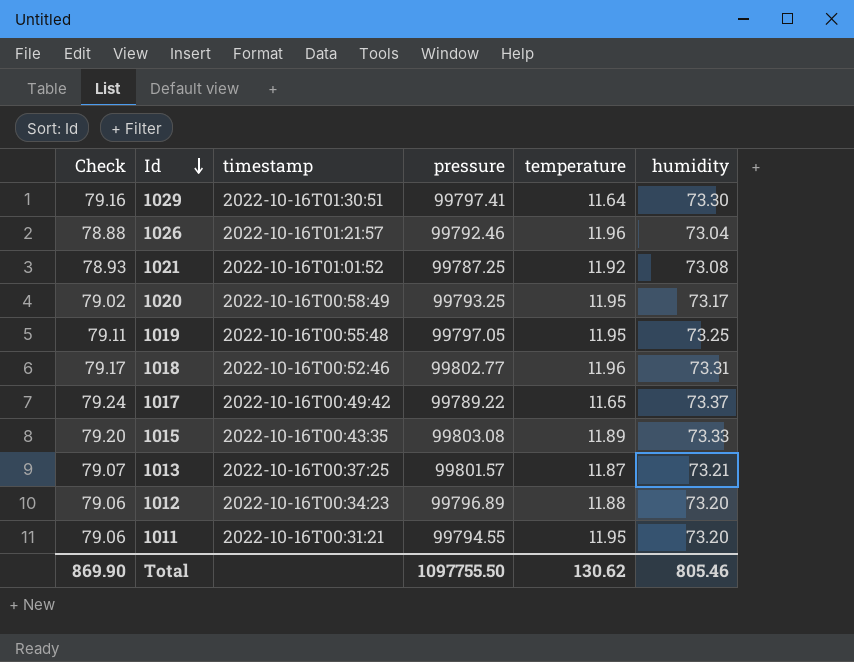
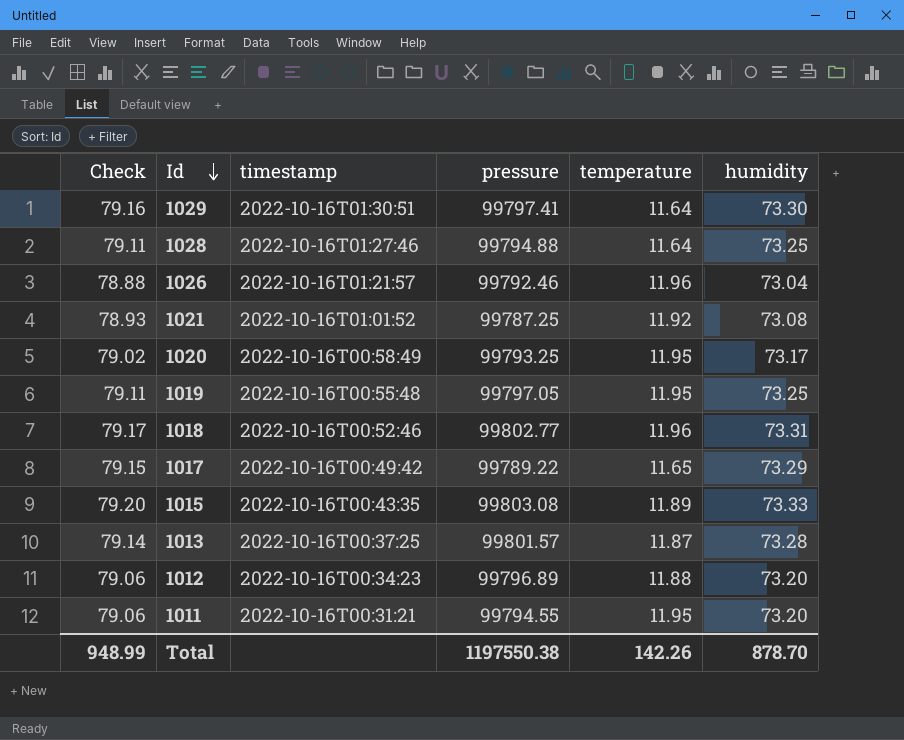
row 1028: none -> 79.11 | 2022-10-16T01:27:46 | 99794.88 | 11.64 | 73.25
1017 | Check: 79.24 -> 79.15
1017 | humidity: 73.37 -> 73.29
1013 | Check: 79.07 -> 79.14
1013 | humidity: 73.21 -> 73.28
Total | Check: 869.90 -> 948.99
Total | pressure: 1097755.50 -> 1197550.38
Total | temperature: 130.62 -> 142.26
Total | humidity: 805.46 -> 878.70

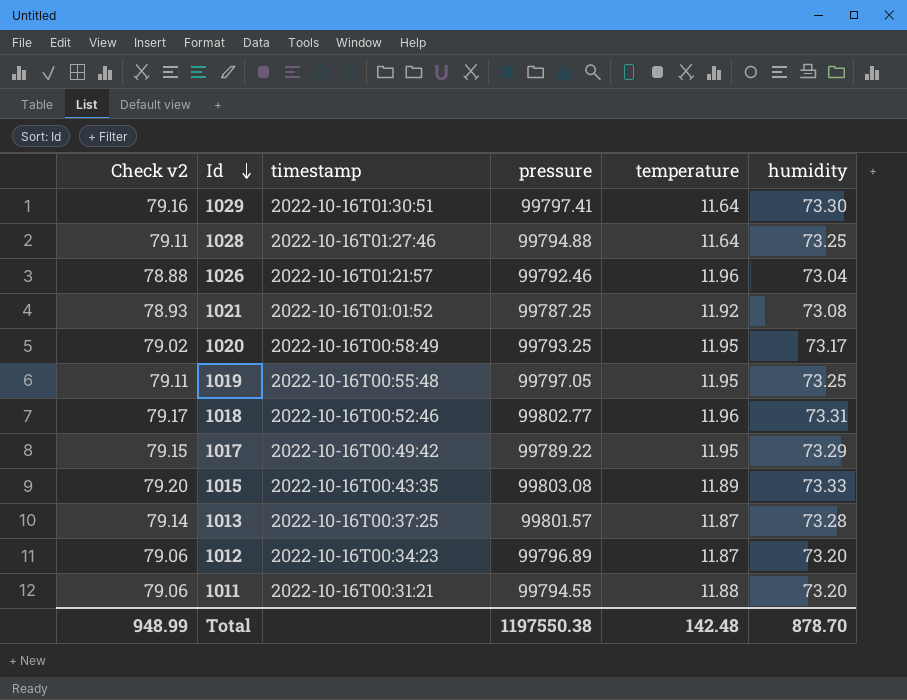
column name: Check -> Check v2
1017 | temperature: 11.65 -> 11.95
1012 | temperature: 11.88 -> 11.87
1011 | temperature: 11.95 -> 11.88
Total | temperature: 142.26 -> 142.48

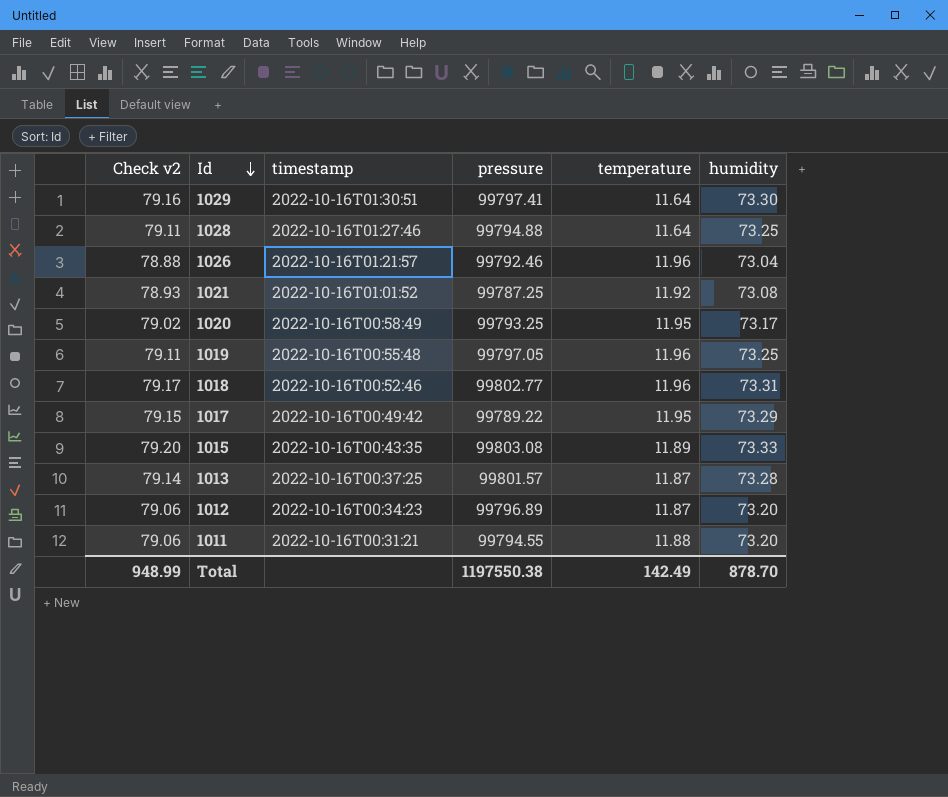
1019 | temperature: 11.95 -> 11.96
Total | temperature: 142.48 -> 142.49

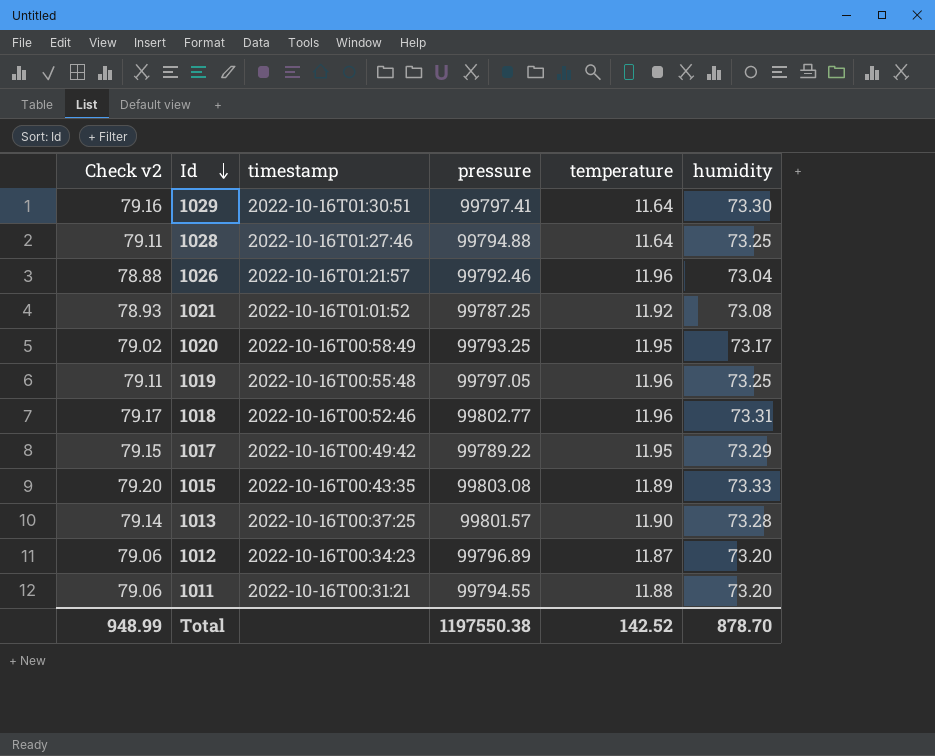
1013 | temperature: 11.87 -> 11.90
Total | temperature: 142.49 -> 142.52

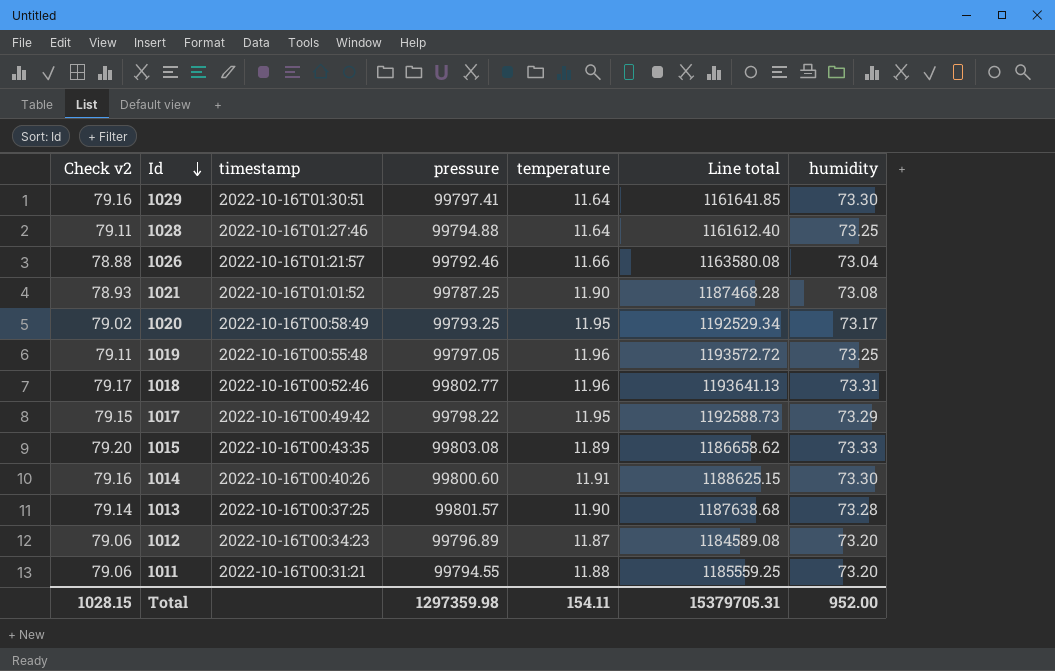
column Line total | formula: none -> [pressure] * [temperature]
1026 | temperature: 11.96 -> 11.66
1021 | temperature: 11.92 -> 11.90
1017 | pressure: 99789.22 -> 99798.22
row 1014: none -> 79.16 | 2022-10-16T00:40:26 | 99800.60 | 11.91 | 1188625.15 | 73.30
Total | Check v2: 948.99 -> 1028.15
Total | pressure: 1197550.38 -> 1297359.98
Total | temperature: 142.52 -> 154.11
Total | humidity: 878.70 -> 952.00

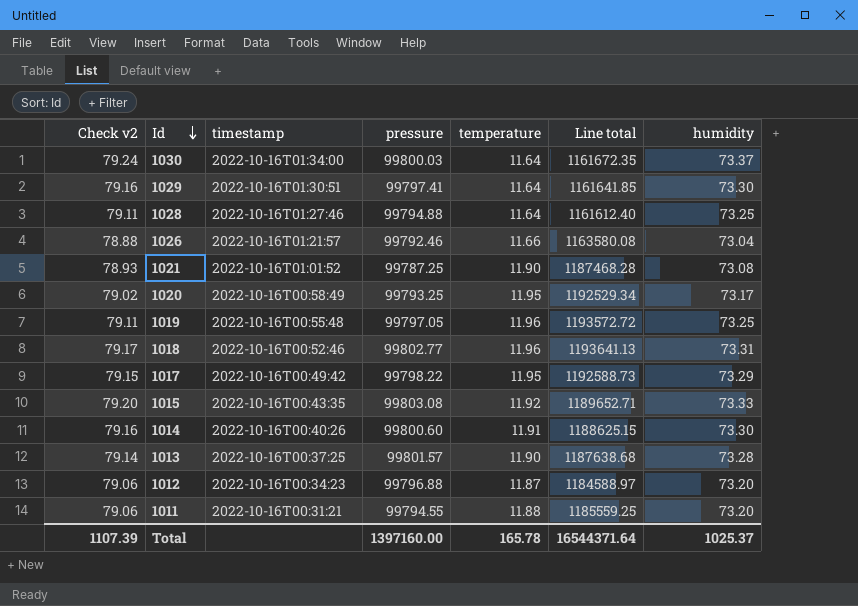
row 1030: none -> 79.24 | 2022-10-16T01:34:00 | 99800.03 | 11.64 | 1161672.35 | 73.37
1015 | temperature: 11.89 -> 11.92
1015 | Line total: 1186658.62 -> 1189652.71
1012 | pressure: 99796.89 -> 99796.88
1012 | Line total: 1184589.08 -> 1184588.97
Total | Check v2: 1028.15 -> 1107.39
Total | pressure: 1297359.98 -> 1397160.00
Total | temperature: 154.11 -> 165.78
Total | Line total: 15379705.31 -> 16544371.64
Total | humidity: 952.00 -> 1025.37

